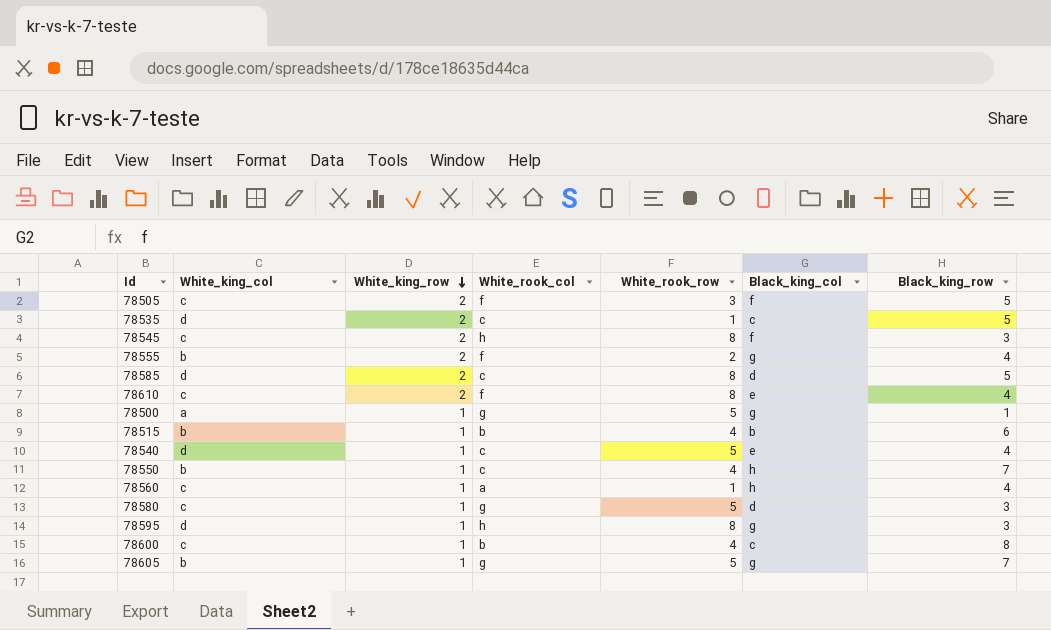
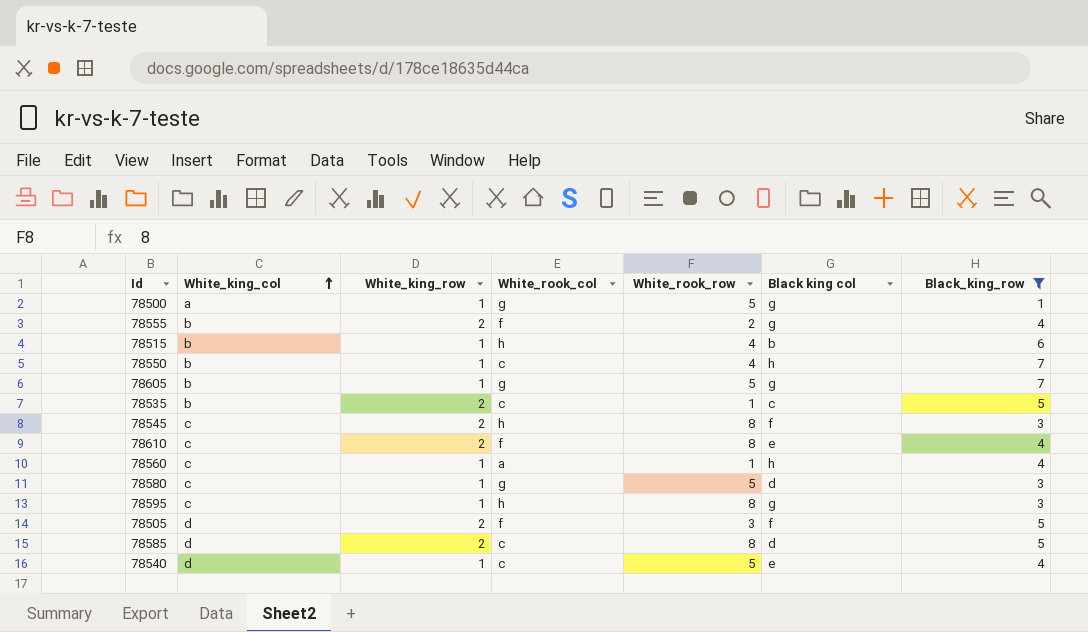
filter: none -> Black_king_row != 8
row order: White_king_row descending -> White_king_col ascending
column name: Black_king_col -> Black king col
78515 | White_rook_col: b -> h
78535 | White_king_col: d -> b
78595 | White_king_col: d -> c
78505 | White_king_col: c -> d

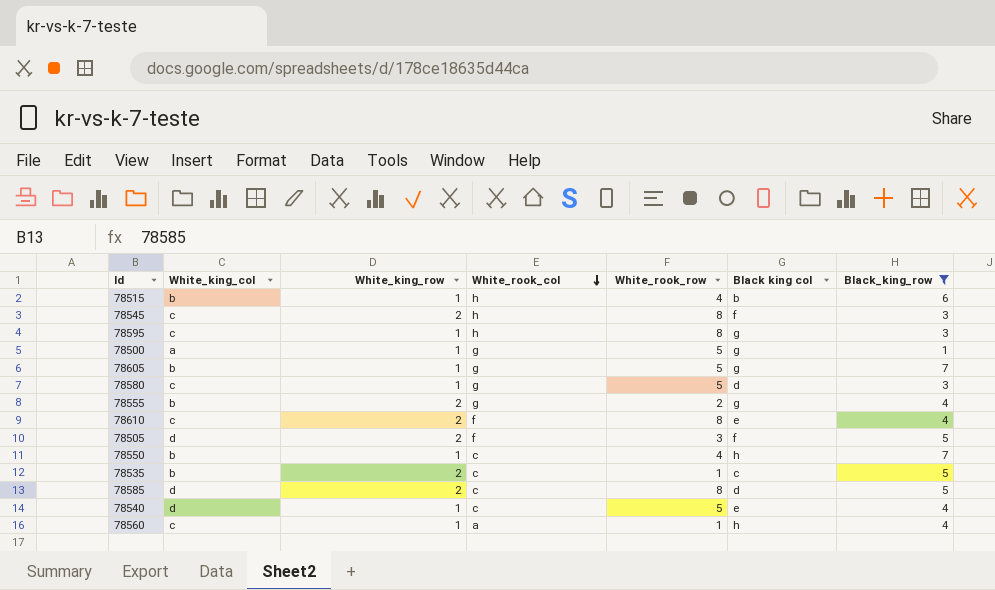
row order: White_king_col ascending -> White_rook_col descending
78555 | White_rook_col: f -> g

